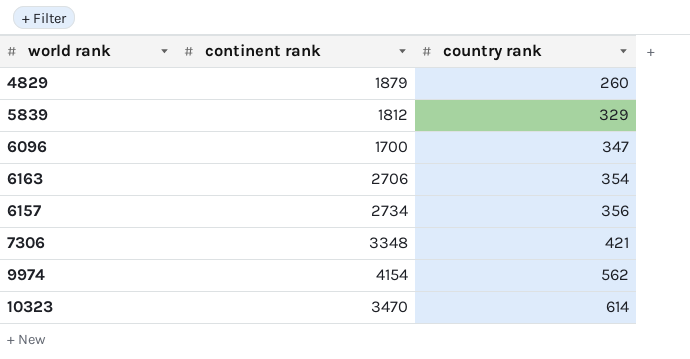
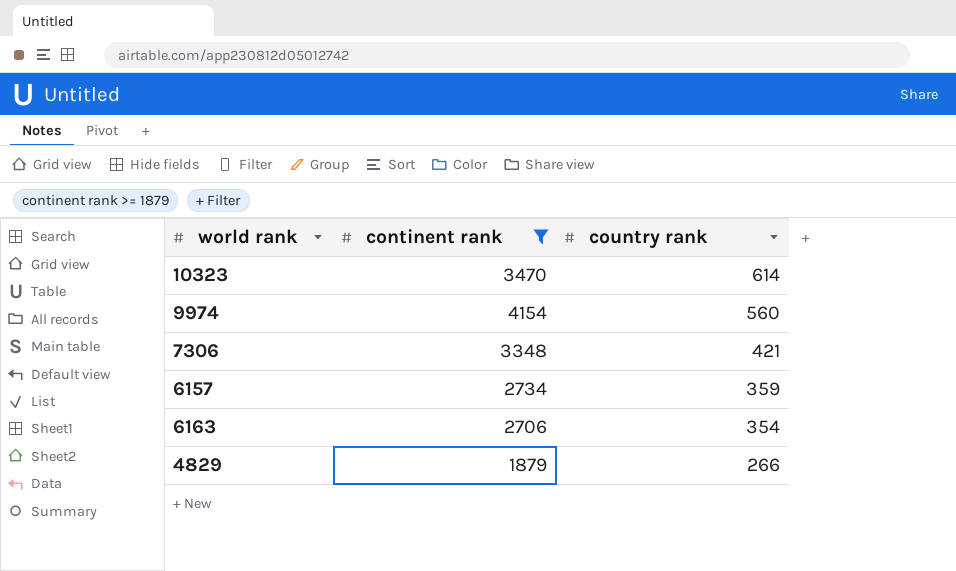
filter: none -> continent rank >= 1879
row order: country rank ascending -> country rank descending
9974 | country rank: 562 -> 560
6157 | country rank: 356 -> 359
4829 | country rank: 260 -> 266

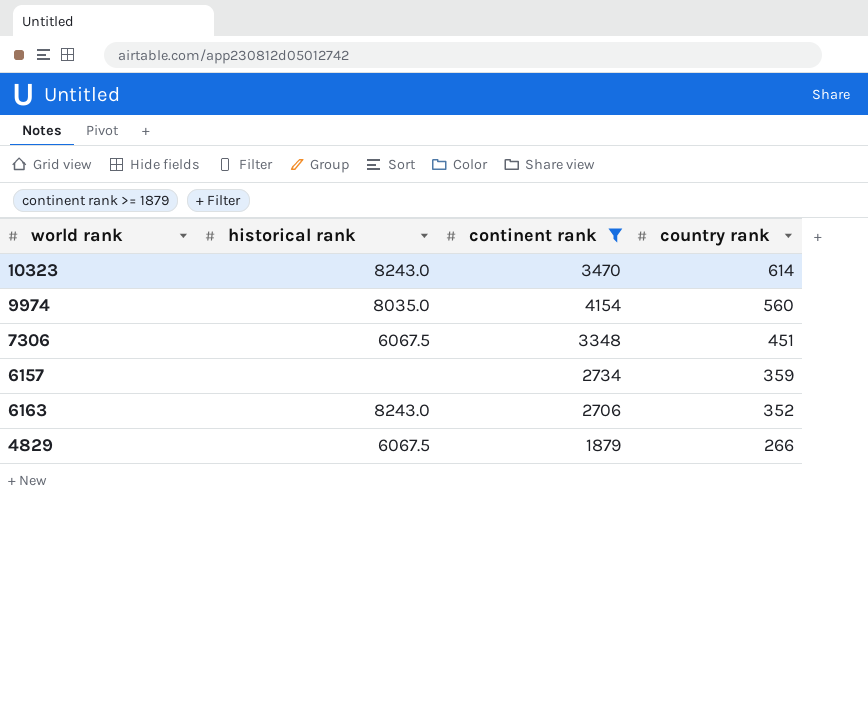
column historical rank | position: none -> 2
7306 | country rank: 421 -> 451
6163 | country rank: 354 -> 352

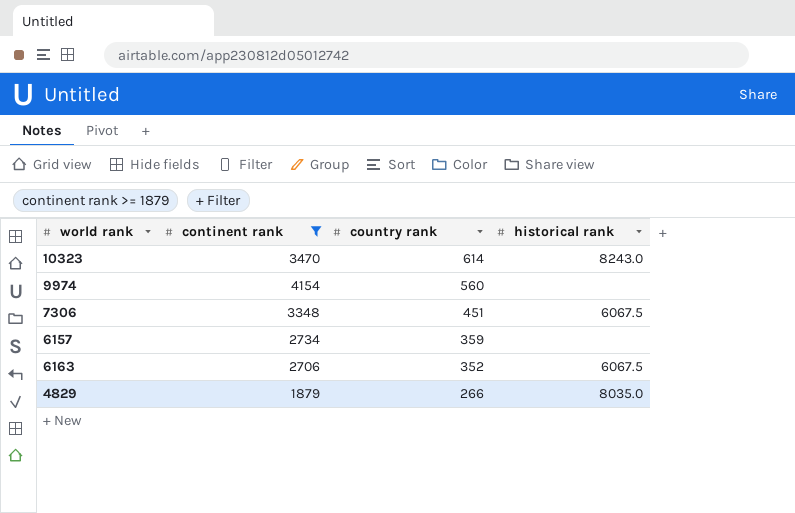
column historical rank | position: 2 -> 4
9974 | historical rank: 8035.0 -> none
6163 | historical rank: 8243.0 -> 6067.5
4829 | historical rank: 6067.5 -> 8035.0

